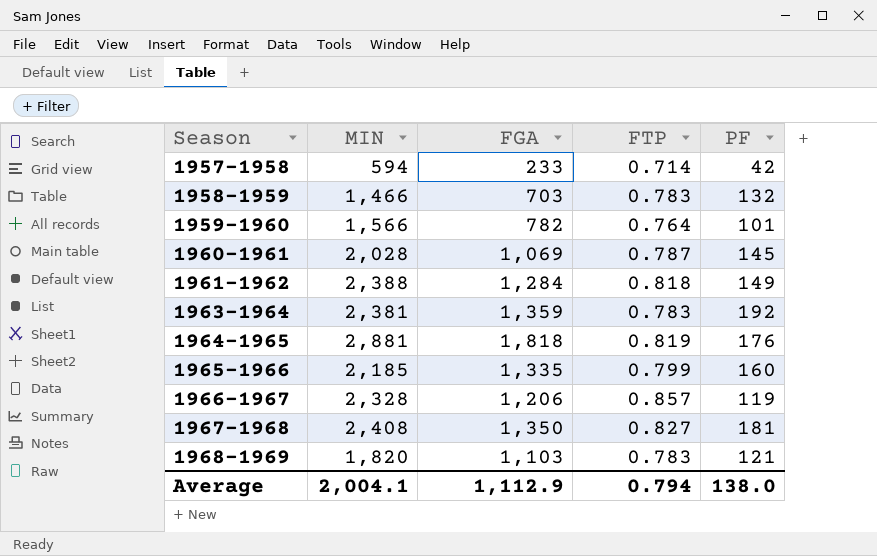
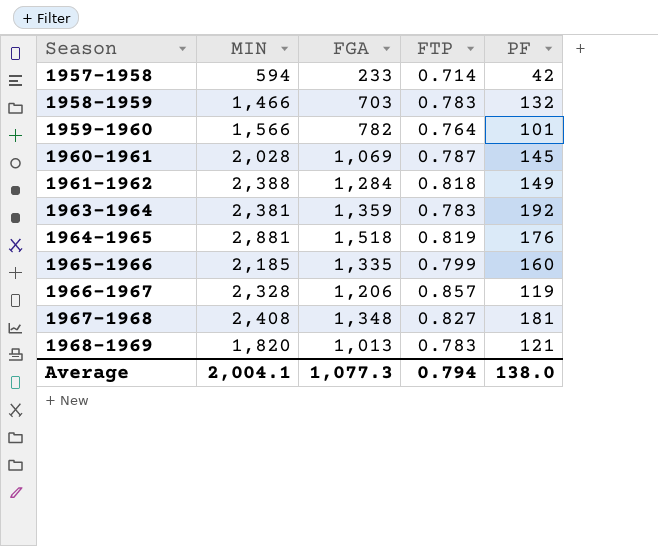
1964-1965 | FGA: 1,818 -> 1,518
1967-1968 | FGA: 1,350 -> 1,348
1968-1969 | FGA: 1,103 -> 1,013
Average | FGA: 1,112.9 -> 1,077.3

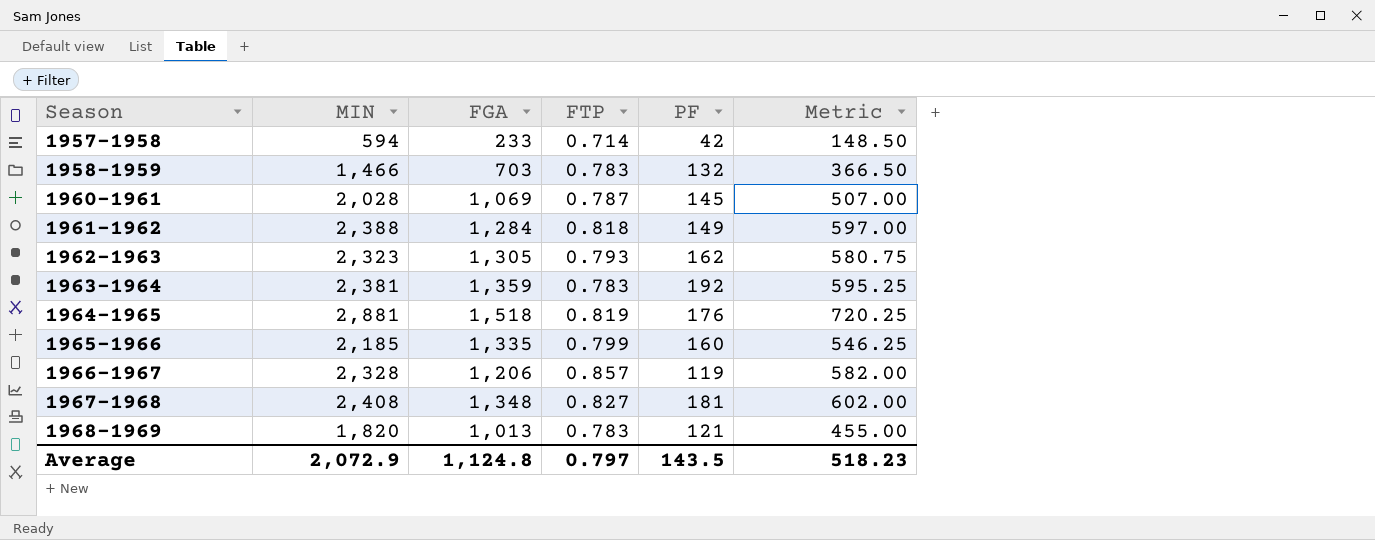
column Metric | formula: none -> [MIN] * 0.25
row 1959-1960: 1,566 | 782 | 0.764 | 101 -> none
row 1962-1963: none -> 2,323 | 1,305 | 0.793 | 162 | 580.75
Average | MIN: 2,004.1 -> 2,072.9
Average | FGA: 1,077.3 -> 1,124.8
Average | FTP: 0.794 -> 0.797
Average | PF: 138.0 -> 143.5

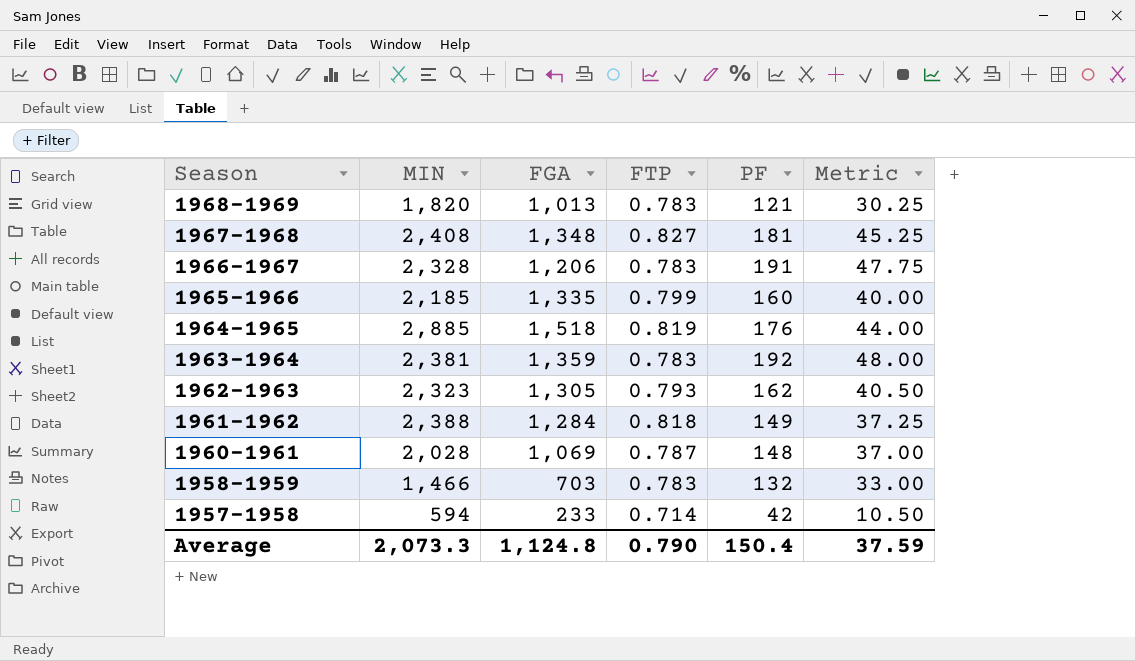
row order: Season ascending -> Season descending
column Metric | formula: [MIN] * 0.25 -> [PF] * 0.25
1966-1967 | FTP: 0.857 -> 0.783
1966-1967 | PF: 119 -> 191
1964-1965 | MIN: 2,881 -> 2,885
1960-1961 | PF: 145 -> 148
Average | MIN: 2,072.9 -> 2,073.3
Average | FTP: 0.797 -> 0.790
Average | PF: 143.5 -> 150.4
Average | Metric: 518.23 -> 37.59

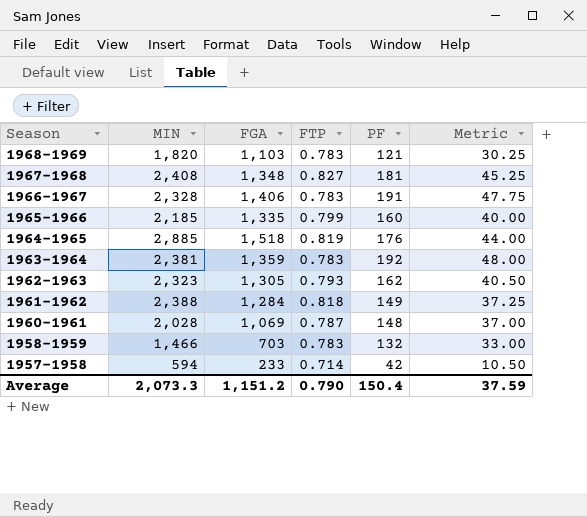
1968-1969 | FGA: 1,013 -> 1,103
1966-1967 | FGA: 1,206 -> 1,406
Average | FGA: 1,124.8 -> 1,151.2

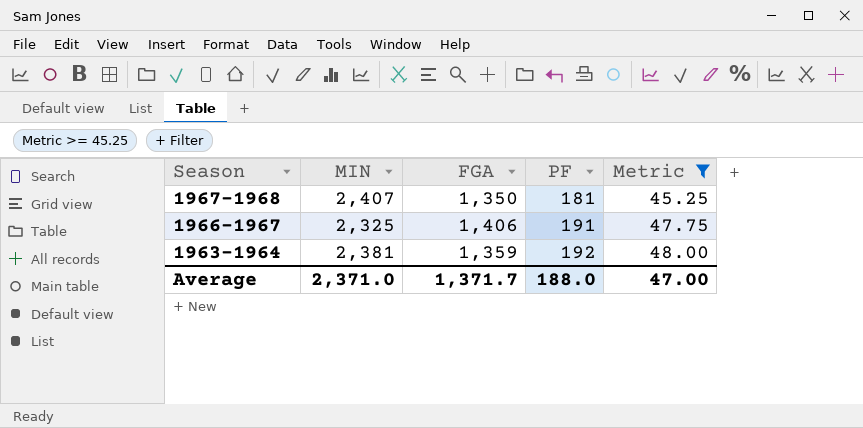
filter: none -> Metric >= 45.25
column FTP | position: 4 -> none
1967-1968 | MIN: 2,408 -> 2,407
1967-1968 | FGA: 1,348 -> 1,350
1966-1967 | MIN: 2,328 -> 2,325
Average | MIN: 2,073.3 -> 2,371.0
Average | FGA: 1,151.2 -> 1,371.7
Average | PF: 150.4 -> 188.0
Average | Metric: 37.59 -> 47.00

